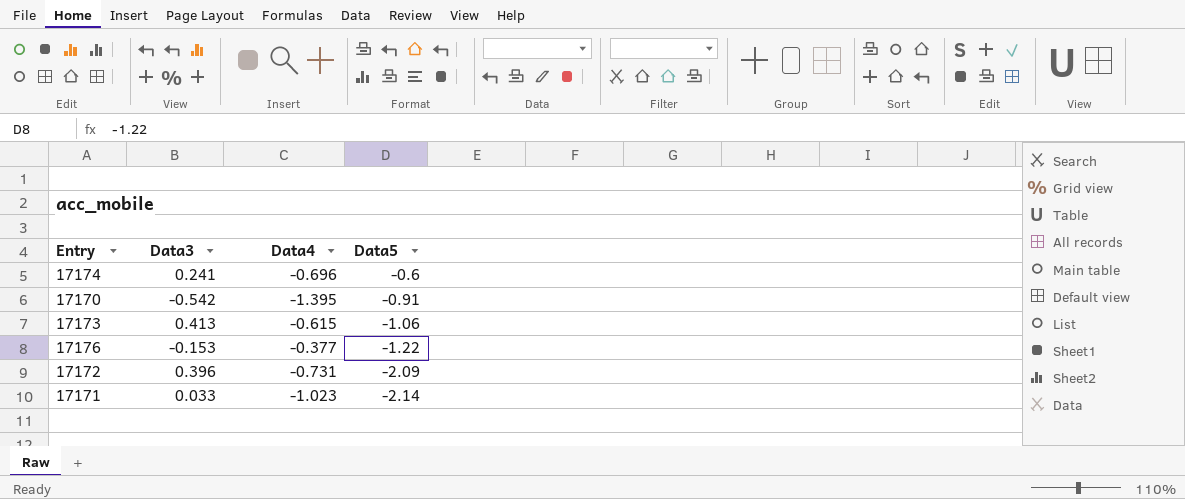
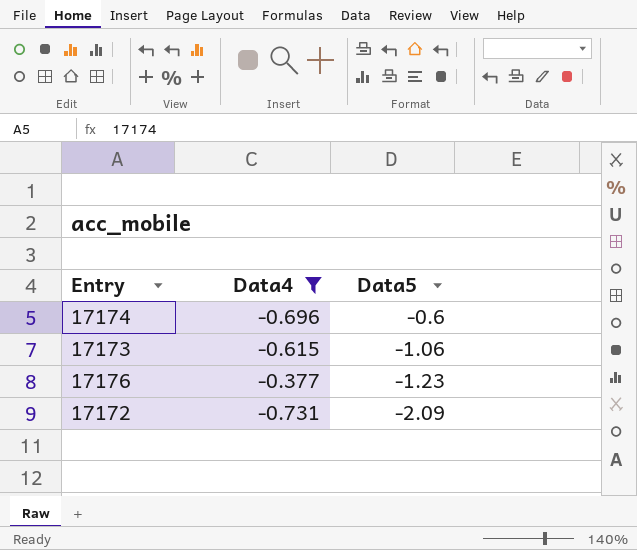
filter: none -> Data4 >= -0.731
column Data3 | position: 2 -> none
17176 | Data5: -1.22 -> -1.23

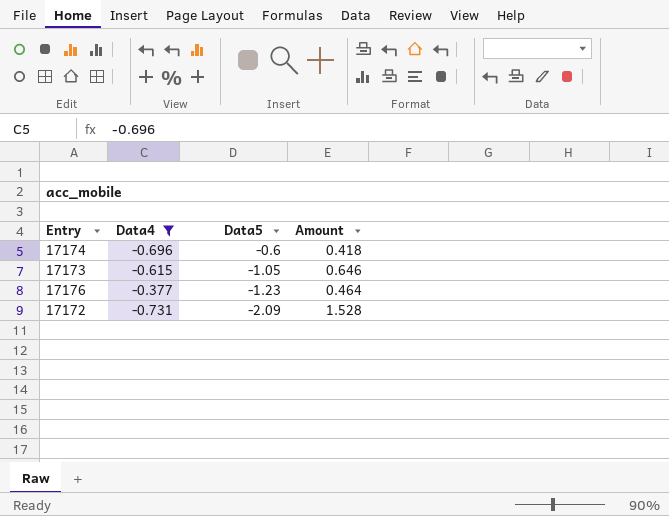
column Amount | formula: none -> [Data4] * [Data5]
17173 | Data5: -1.06 -> -1.05

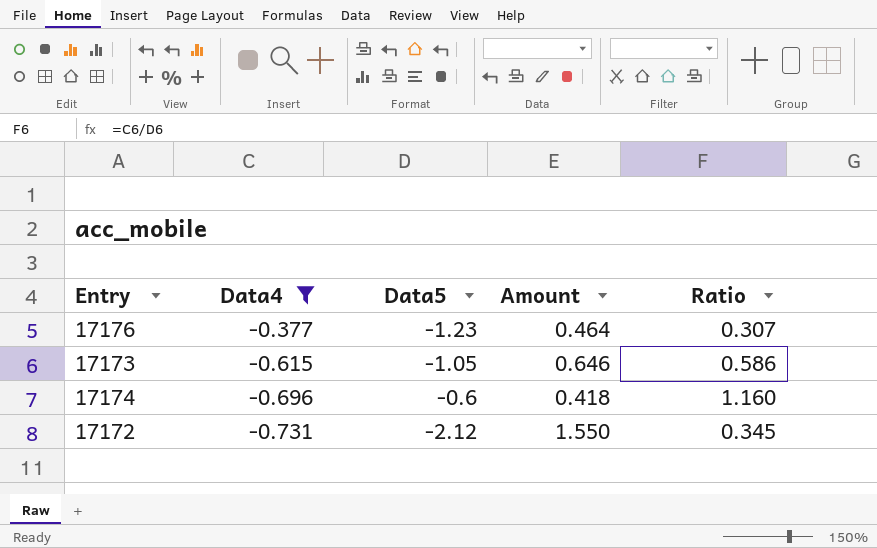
row order: Data5 descending -> Data4 descending
column Ratio | formula: none -> [Data4] / [Data5]
17172 | Data5: -2.09 -> -2.12
17172 | Amount: 1.528 -> 1.550

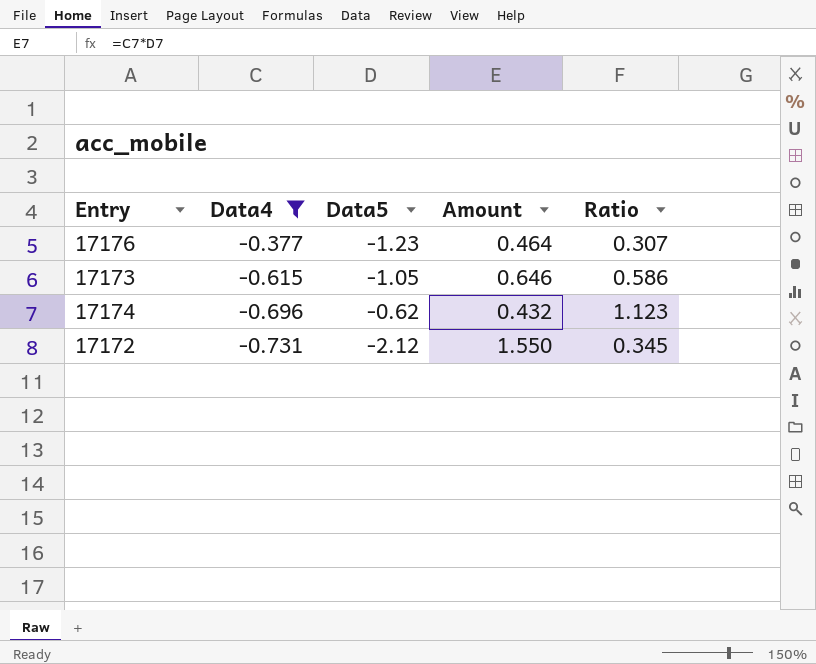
17174 | Data5: -0.6 -> -0.62
17174 | Amount: 0.418 -> 0.432
17174 | Ratio: 1.160 -> 1.123

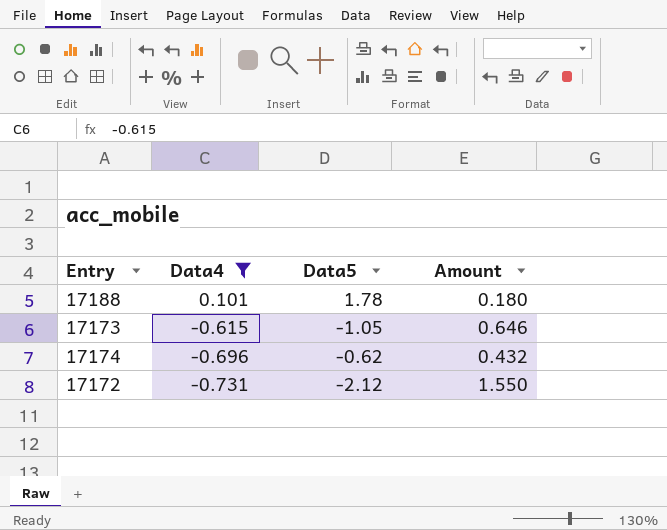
column Ratio | formula: [Data4] / [Data5] -> none
row 17176: -0.377 | -1.23 | 0.464 | 0.307 -> none
row 17188: none -> 0.101 | 1.78 | 0.180

